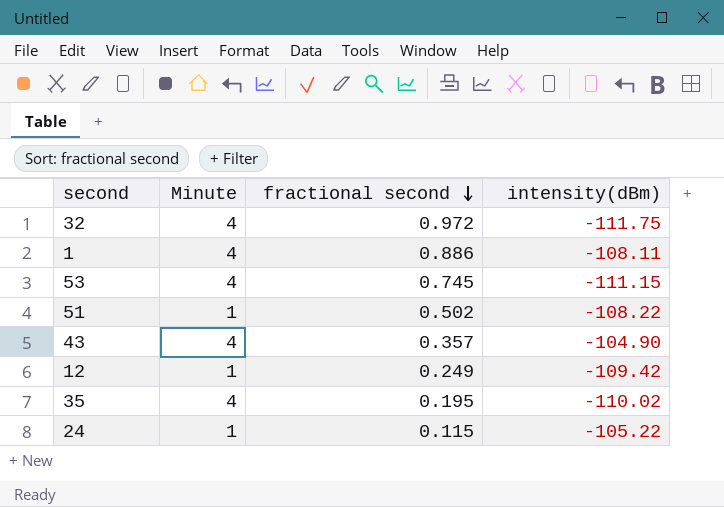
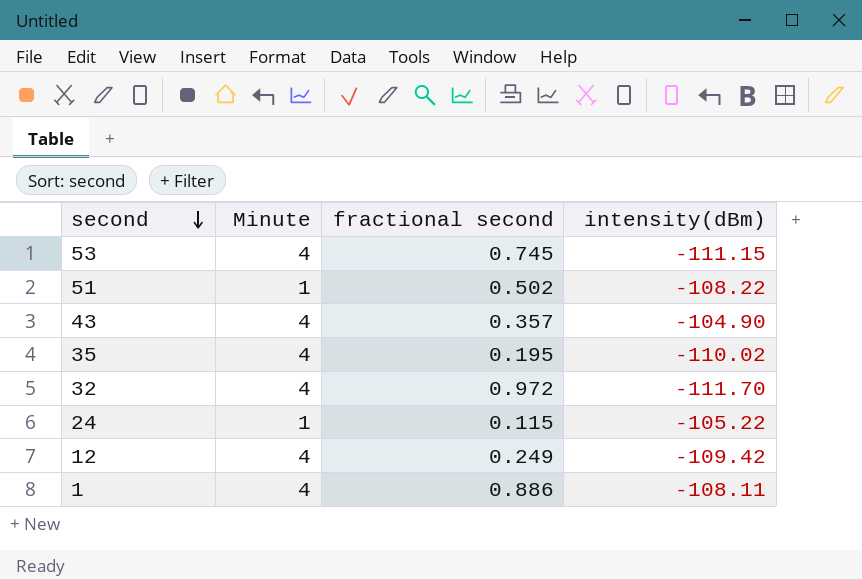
row order: fractional second descending -> second descending
32 | intensity(dBm): -111.75 -> -111.70
12 | Minute: 1 -> 4

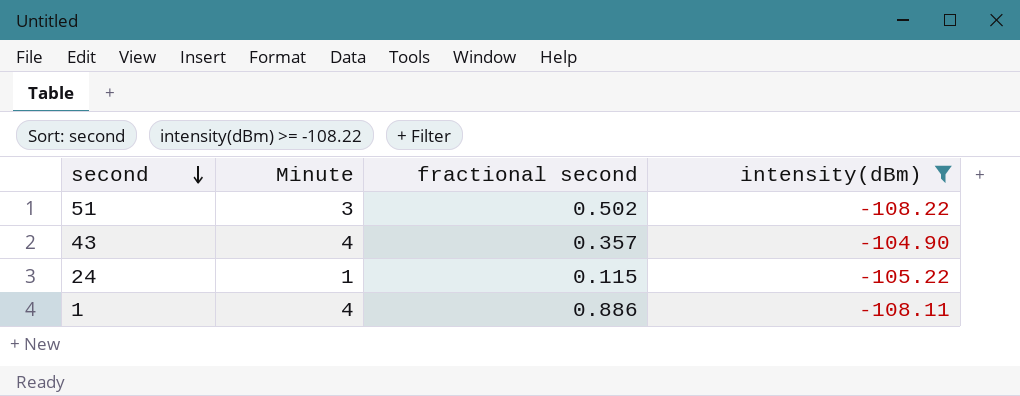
filter: none -> intensity(dBm) >= -108.22
51 | Minute: 1 -> 3

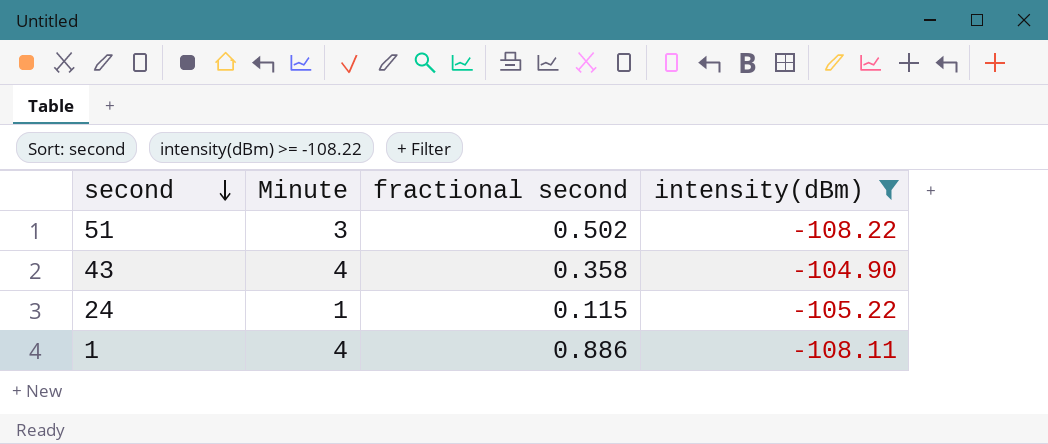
43 | fractional second: 0.357 -> 0.358

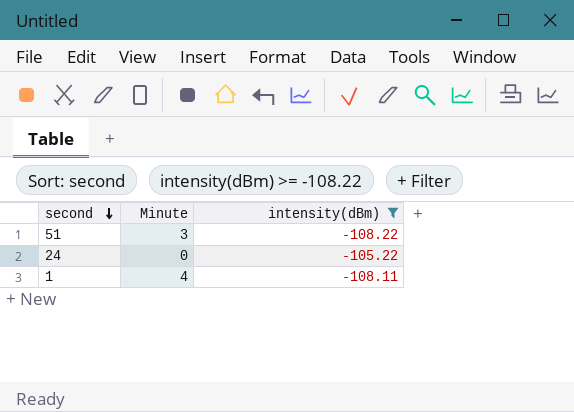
column fractional second | position: 3 -> none
row 43: 4 | 0.358 | -104.90 -> none
24 | Minute: 1 -> 0

